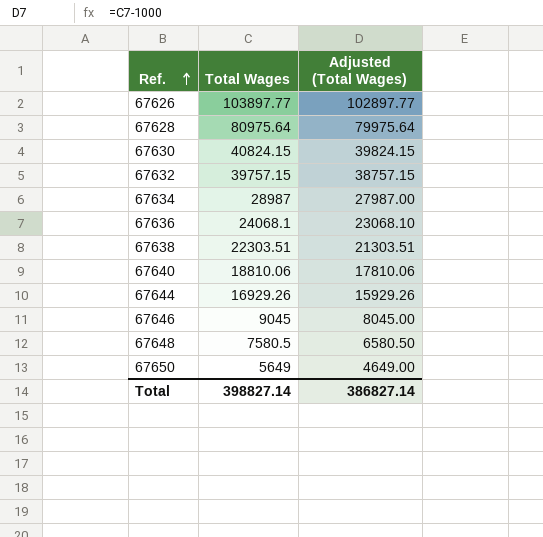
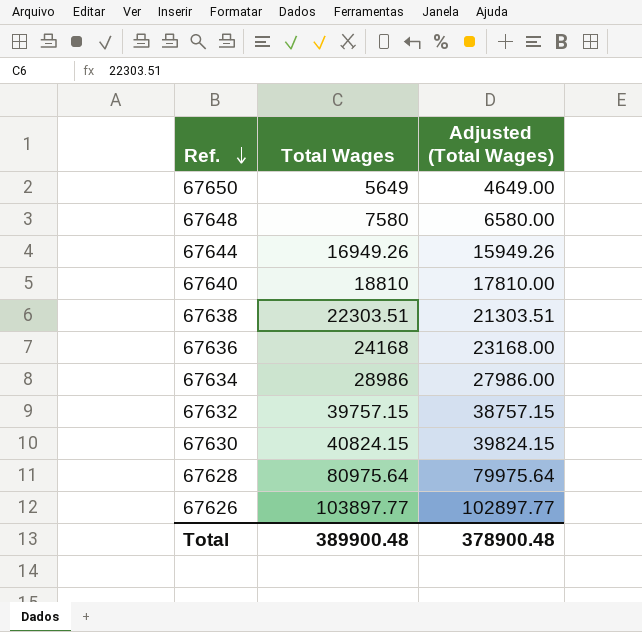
row order: Ref. ascending -> Ref. descending
row 67646: 9045 | 8045.00 -> none
67648 | Total Wages: 7580.5 -> 7580
67648 | Adjusted (Total Wages): 6580.50 -> 6580.00
67644 | Total Wages: 16929.26 -> 16949.26
67644 | Adjusted (Total Wages): 15929.26 -> 15949.26
67640 | Total Wages: 18810.06 -> 18810
67640 | Adjusted (Total Wages): 17810.06 -> 17810.00
67636 | Total Wages: 24068.1 -> 24168
67636 | Adjusted (Total Wages): 23068.10 -> 23168.00
67634 | Total Wages: 28987 -> 28986
67634 | Adjusted (Total Wages): 27987.00 -> 27986.00
Total | Total Wages: 398827.14 -> 389900.48
Total | Adjusted (Total Wages): 386827.14 -> 378900.48

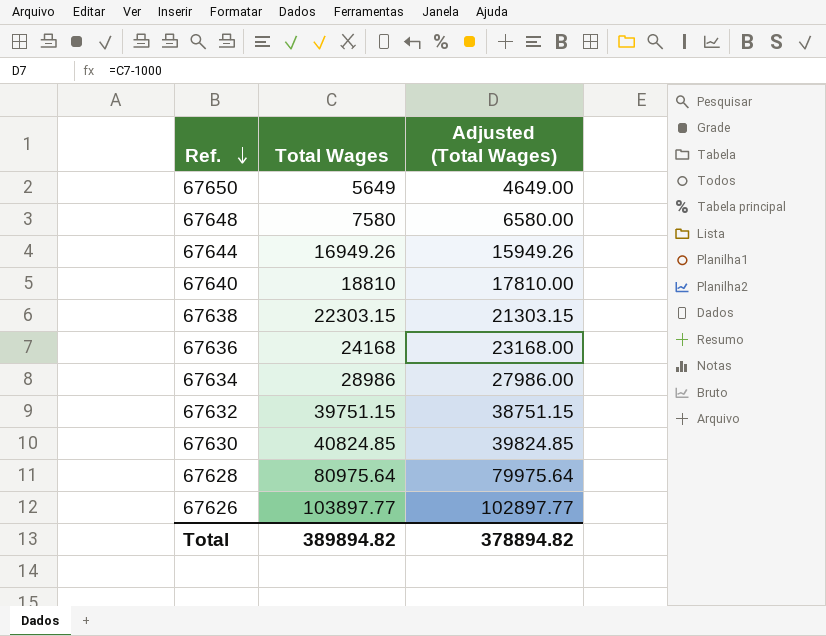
67638 | Total Wages: 22303.51 -> 22303.15
67638 | Adjusted (Total Wages): 21303.51 -> 21303.15
67632 | Total Wages: 39757.15 -> 39751.15
67632 | Adjusted (Total Wages): 38757.15 -> 38751.15
67630 | Total Wages: 40824.15 -> 40824.85
67630 | Adjusted (Total Wages): 39824.15 -> 39824.85
Total | Total Wages: 389900.48 -> 389894.82
Total | Adjusted (Total Wages): 378900.48 -> 378894.82

